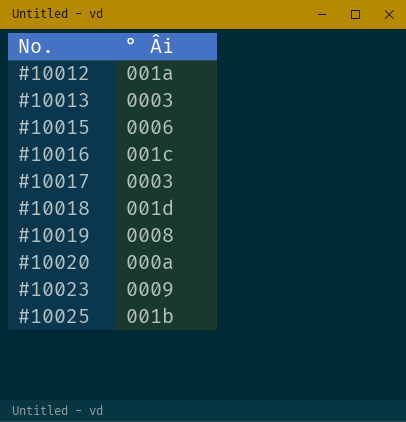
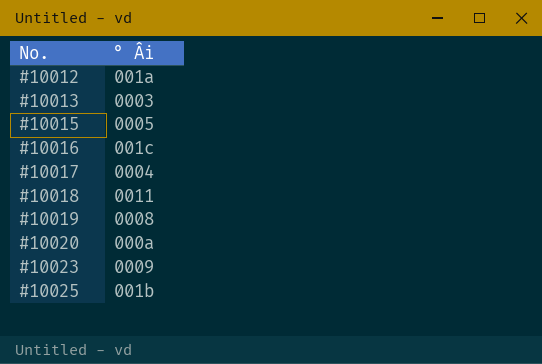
#10015 | ° Âi: 0006 -> 0005
#10017 | ° Âi: 0003 -> 0004
#10018 | ° Âi: 001d -> 0011

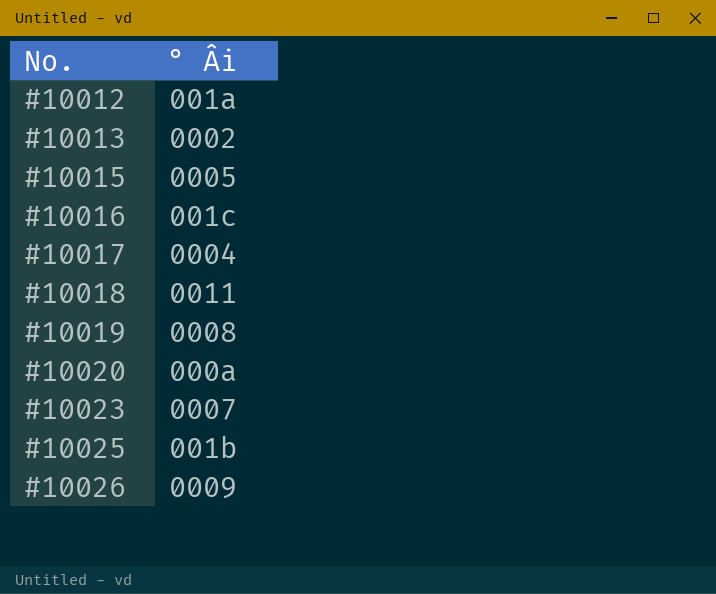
#10013 | ° Âi: 0003 -> 0002
#10023 | ° Âi: 0009 -> 0007
row #10026: none -> 0009

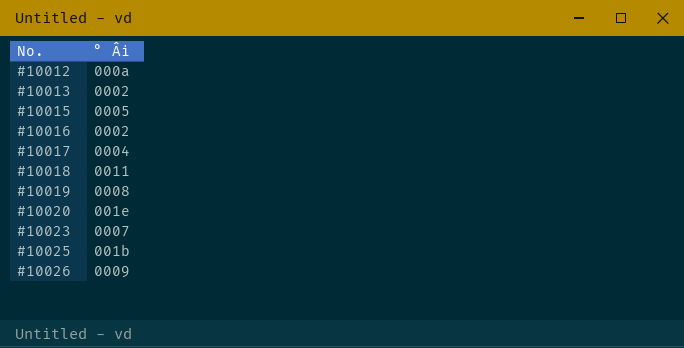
#10012 | ° Âi: 001a -> 000a
#10016 | ° Âi: 001c -> 0002
#10020 | ° Âi: 000a -> 001e

